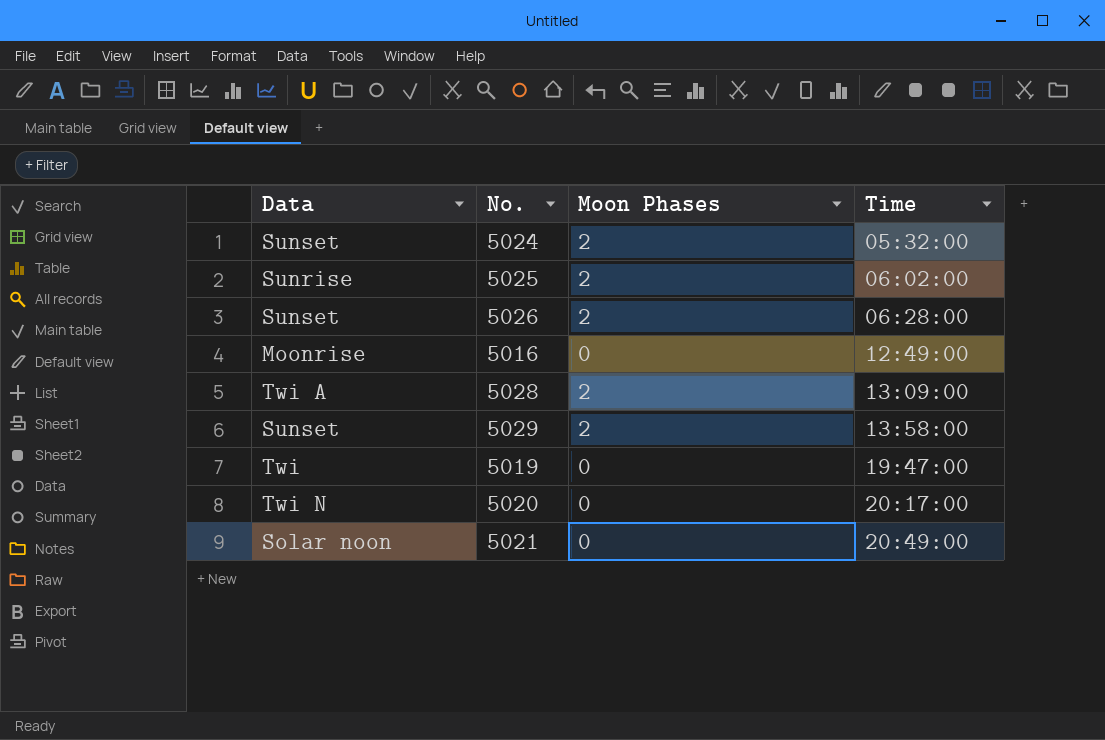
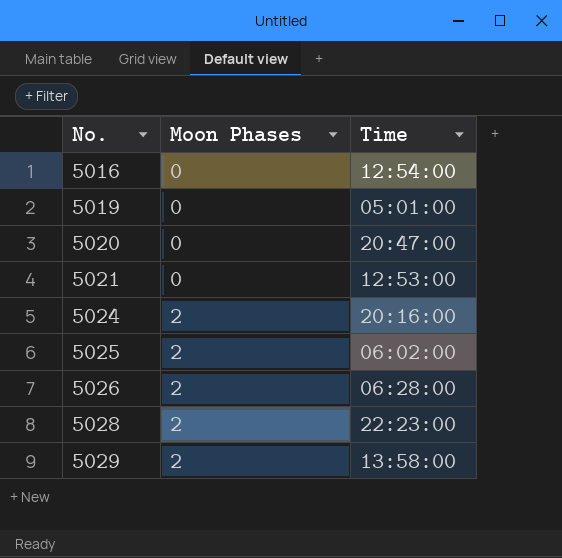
row order: Time ascending -> No. ascending
column Data | position: 1 -> none
5016 | Time: 12:49:00 -> 12:54:00
5019 | Time: 19:47:00 -> 05:01:00
5020 | Time: 20:17:00 -> 20:47:00
5021 | Time: 20:49:00 -> 12:53:00
5024 | Time: 05:32:00 -> 20:16:00
5028 | Time: 13:09:00 -> 22:23:00

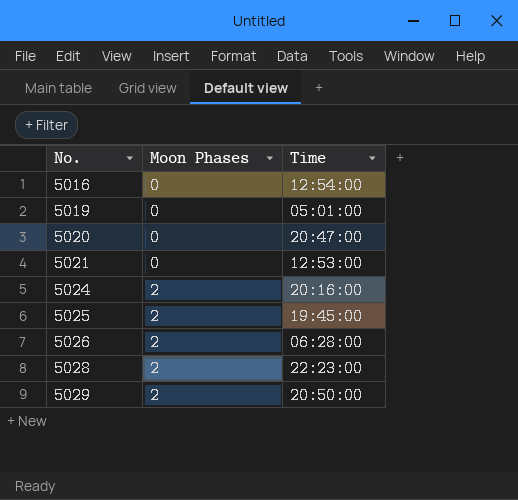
5025 | Time: 06:02:00 -> 19:45:00
5029 | Time: 13:58:00 -> 20:50:00

